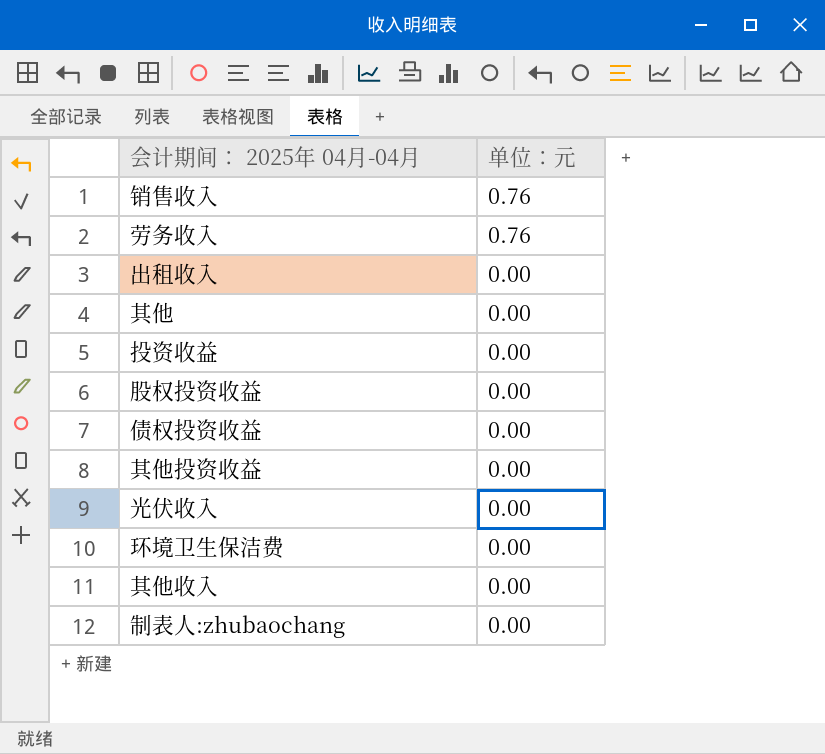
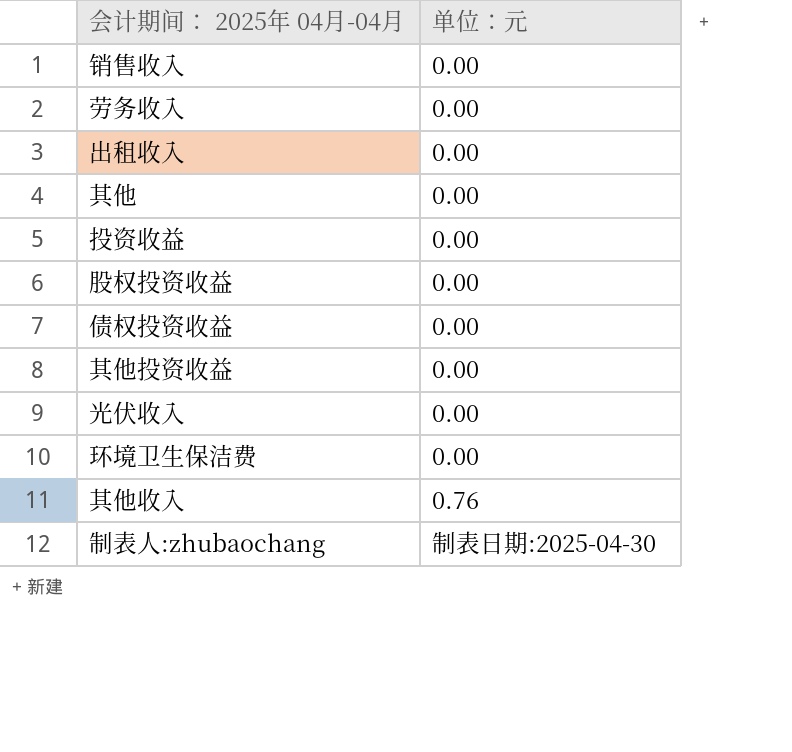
销售收入 | 单位：元: 0.76 -> 0.00
劳务收入 | 单位：元: 0.76 -> 0.00
其他收入 | 单位：元: 0.00 -> 0.76
制表人:zhubaochang | 单位：元: 0.00 -> 制表日期:2025-04-30

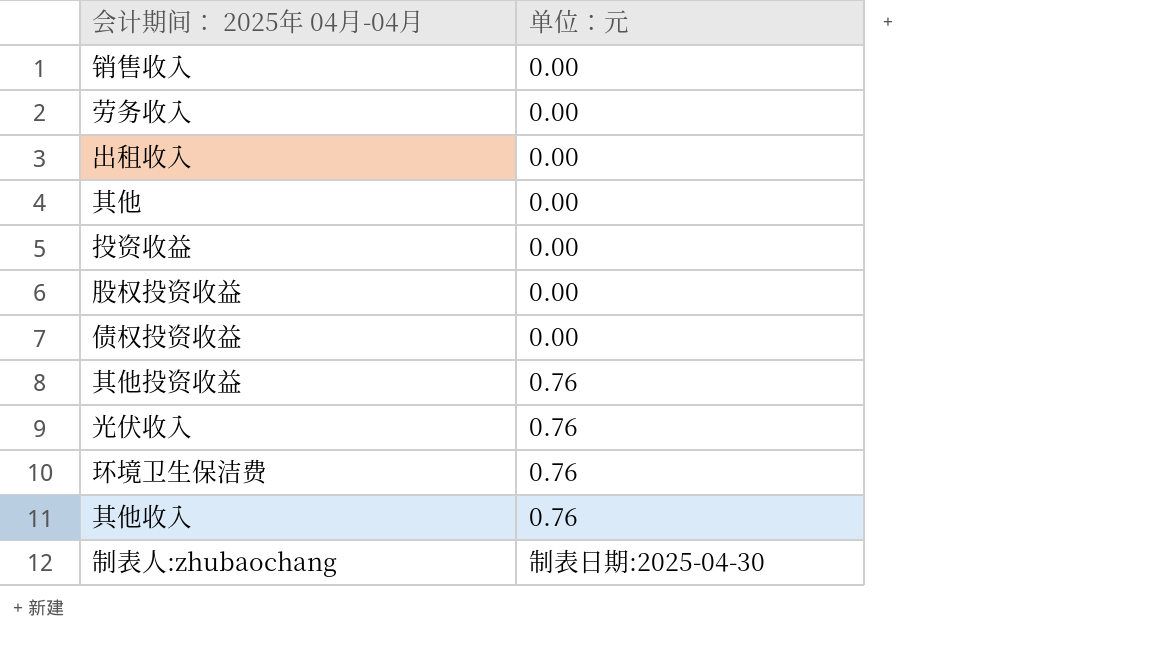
其他投资收益 | 单位：元: 0.00 -> 0.76
光伏收入 | 单位：元: 0.00 -> 0.76
环境卫生保洁费 | 单位：元: 0.00 -> 0.76

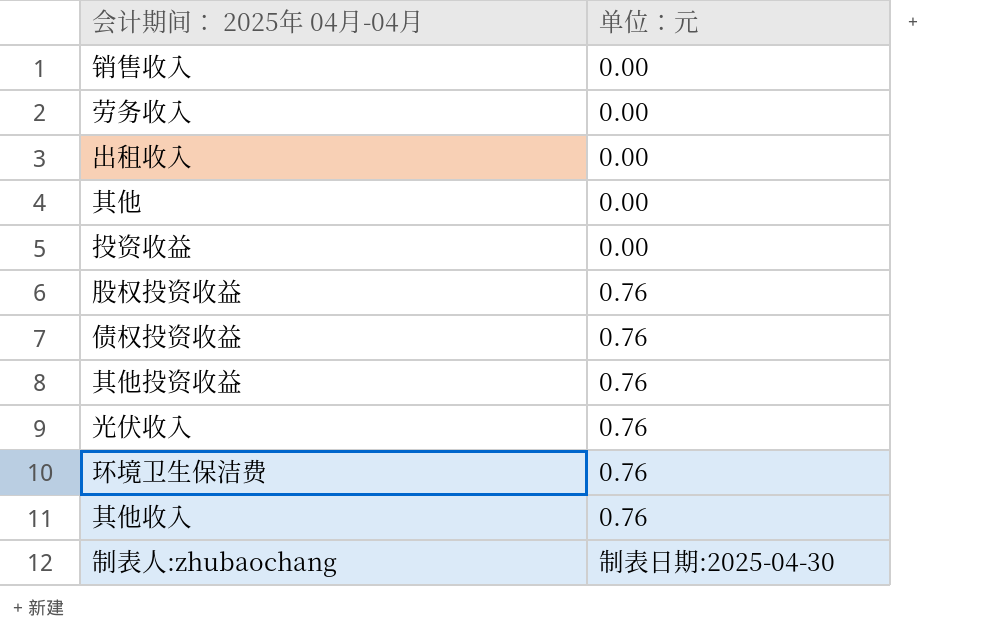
股权投资收益 | 单位：元: 0.00 -> 0.76
债权投资收益 | 单位：元: 0.00 -> 0.76

